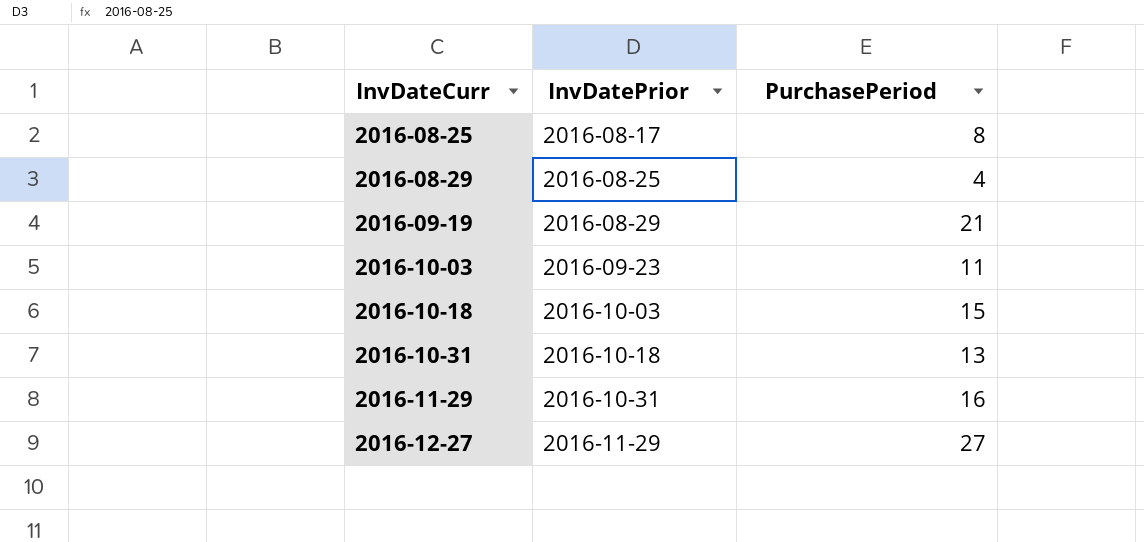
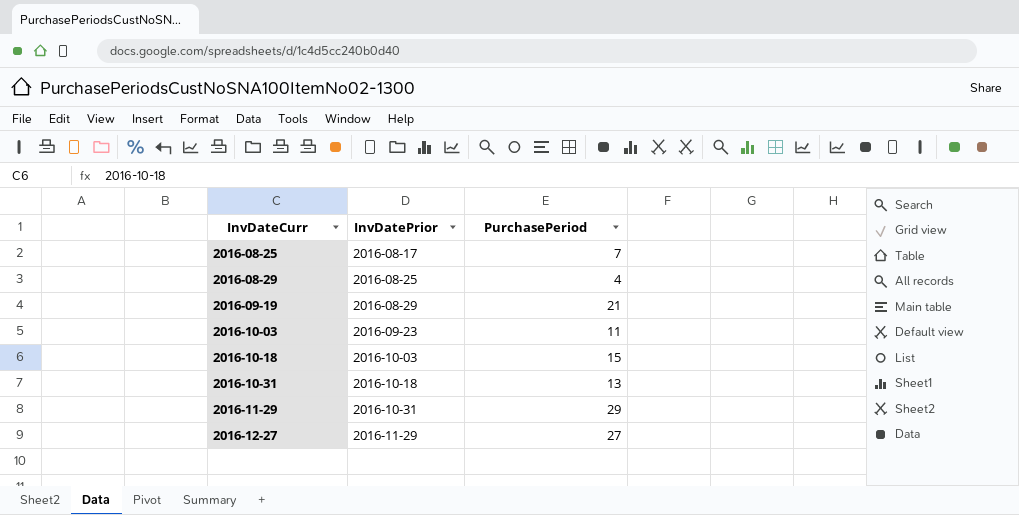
2016-08-25 | PurchasePeriod: 8 -> 7
2016-11-29 | PurchasePeriod: 16 -> 29

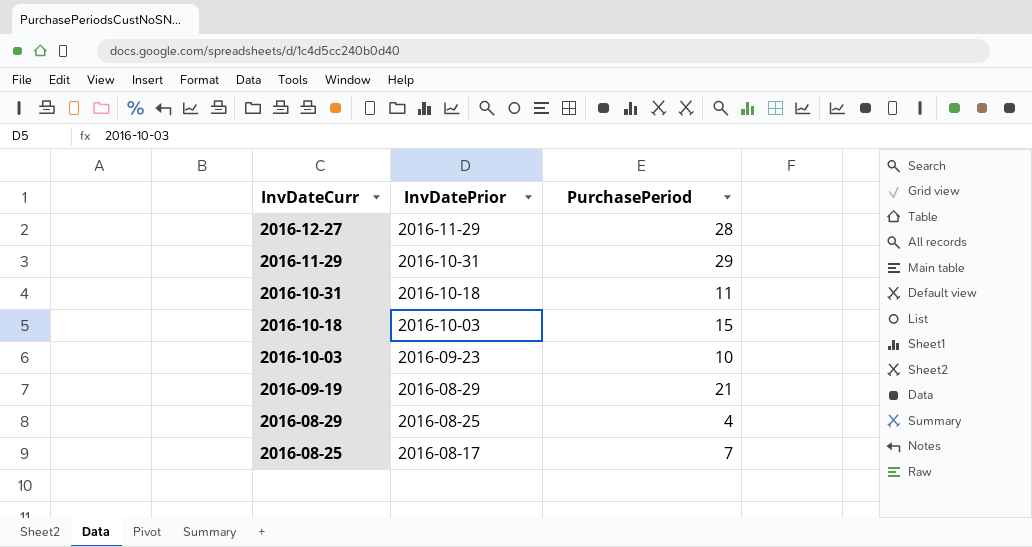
row order: InvDateCurr ascending -> InvDateCurr descending
2016-12-27 | PurchasePeriod: 27 -> 28
2016-10-31 | PurchasePeriod: 13 -> 11
2016-10-03 | PurchasePeriod: 11 -> 10

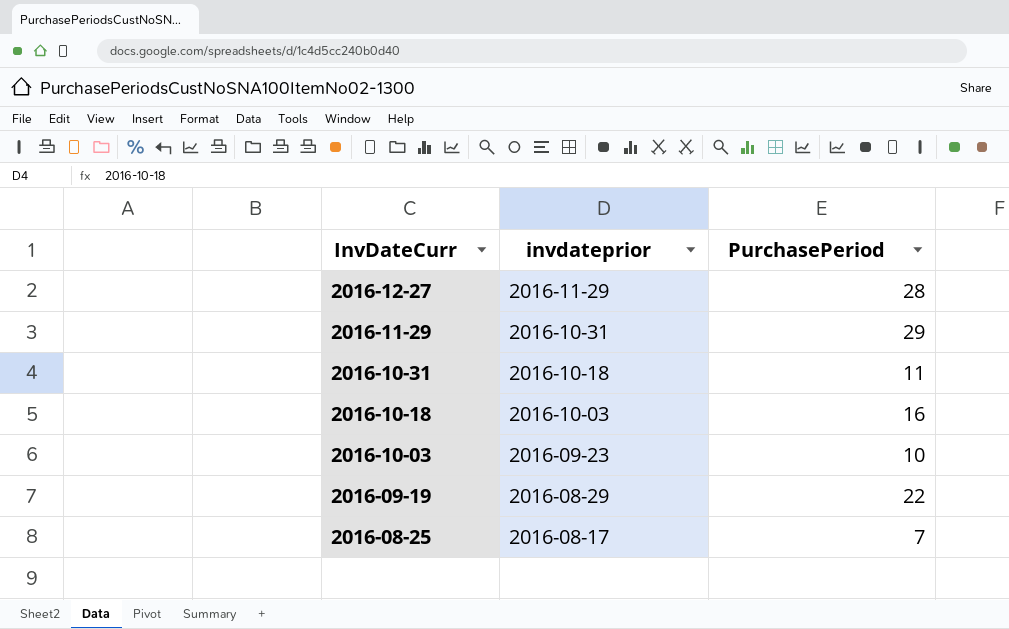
column name: InvDatePrior -> invdateprior
row 2016-08-29: 2016-08-25 | 4 -> none
2016-10-18 | PurchasePeriod: 15 -> 16
2016-09-19 | PurchasePeriod: 21 -> 22

